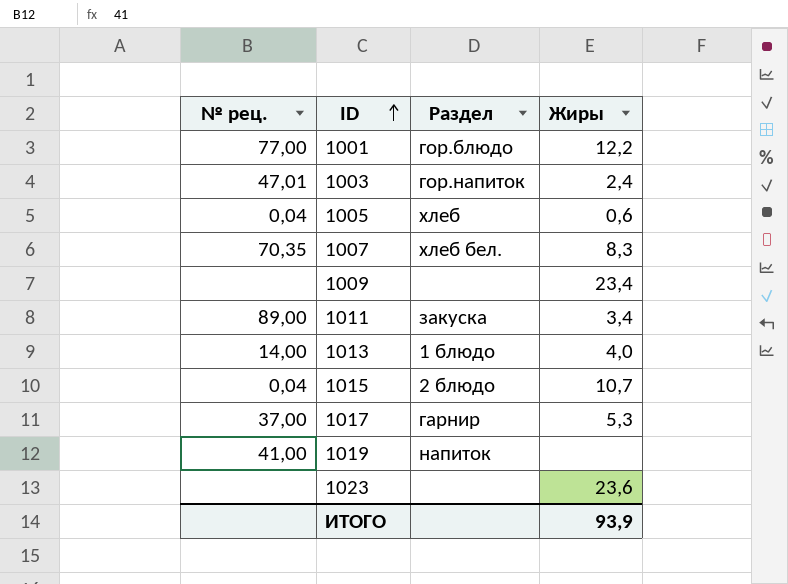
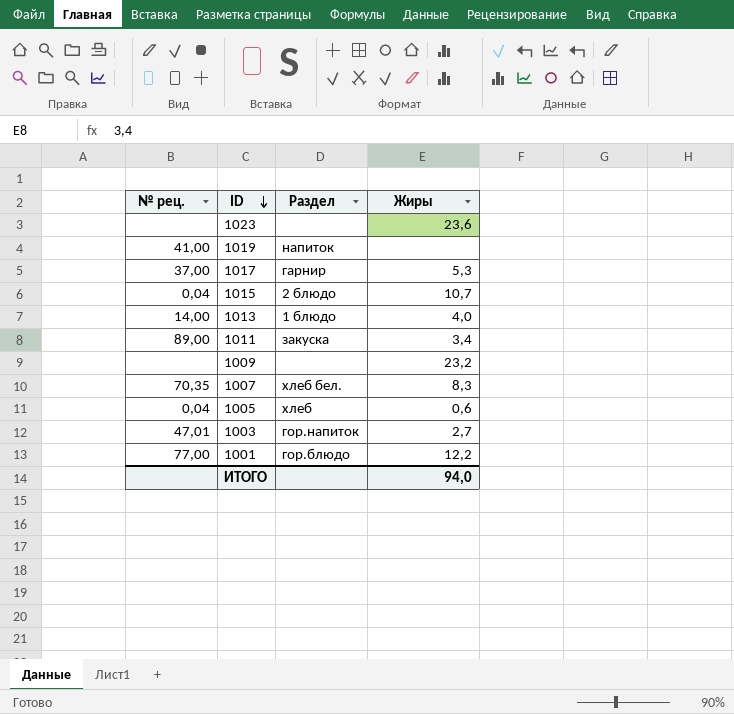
row order: ID ascending -> ID descending
1009 | Жиры: 23,4 -> 23,2
1003 | Жиры: 2,4 -> 2,7
ИТОГО | Жиры: 93,9 -> 94,0

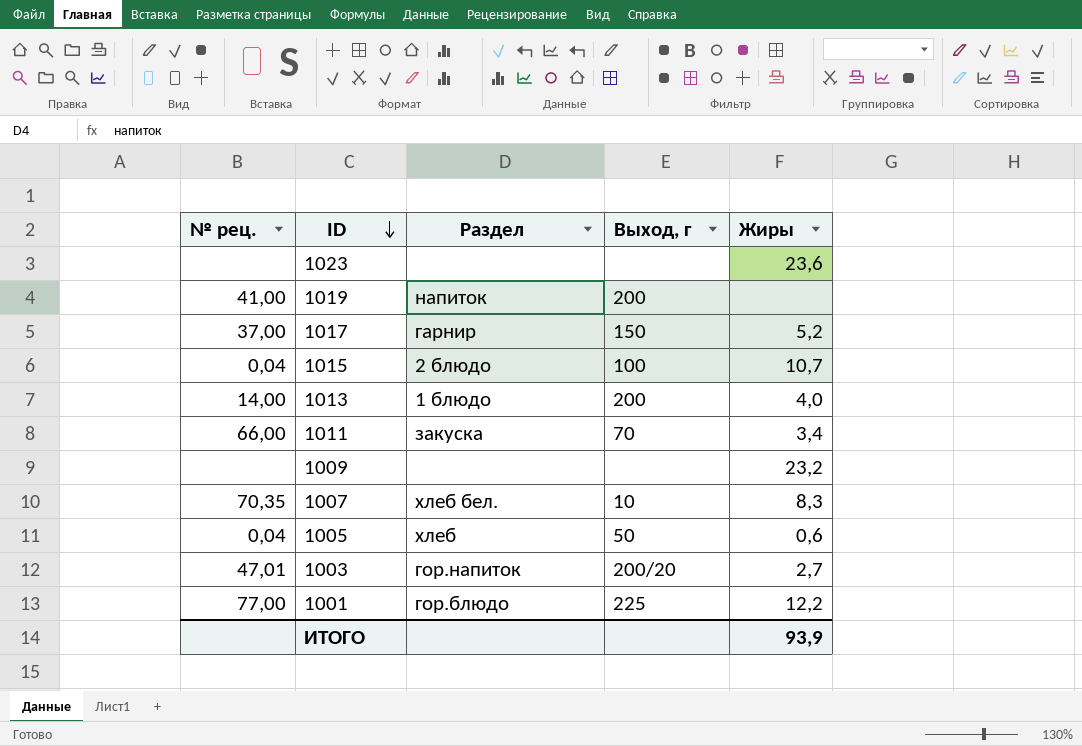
column Выход, г | position: none -> 4
1017 | Жиры: 5,3 -> 5,2
1011 | № рец.: 89,00 -> 66,00
ИТОГО | Жиры: 94,0 -> 93,9

